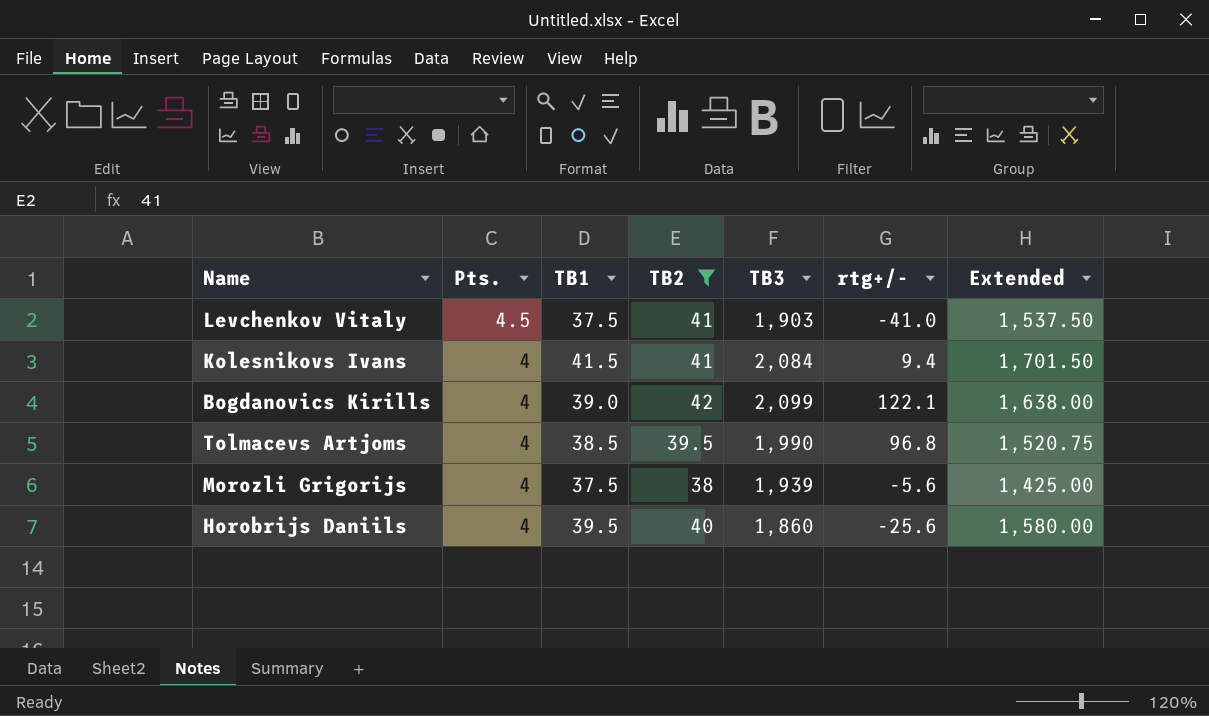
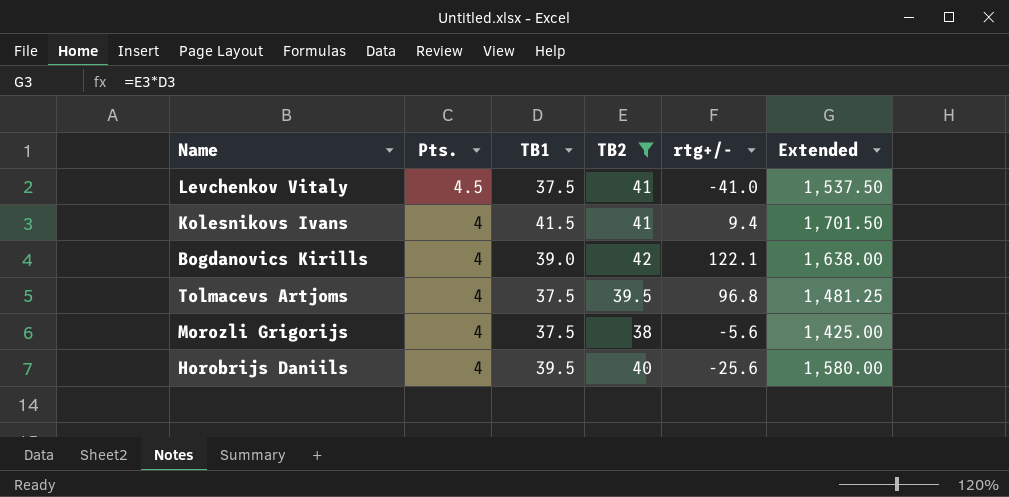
column TB3 | position: 5 -> none
Tolmacevs Artjoms | TB1: 38.5 -> 37.5
Tolmacevs Artjoms | Extended: 1,520.75 -> 1,481.25

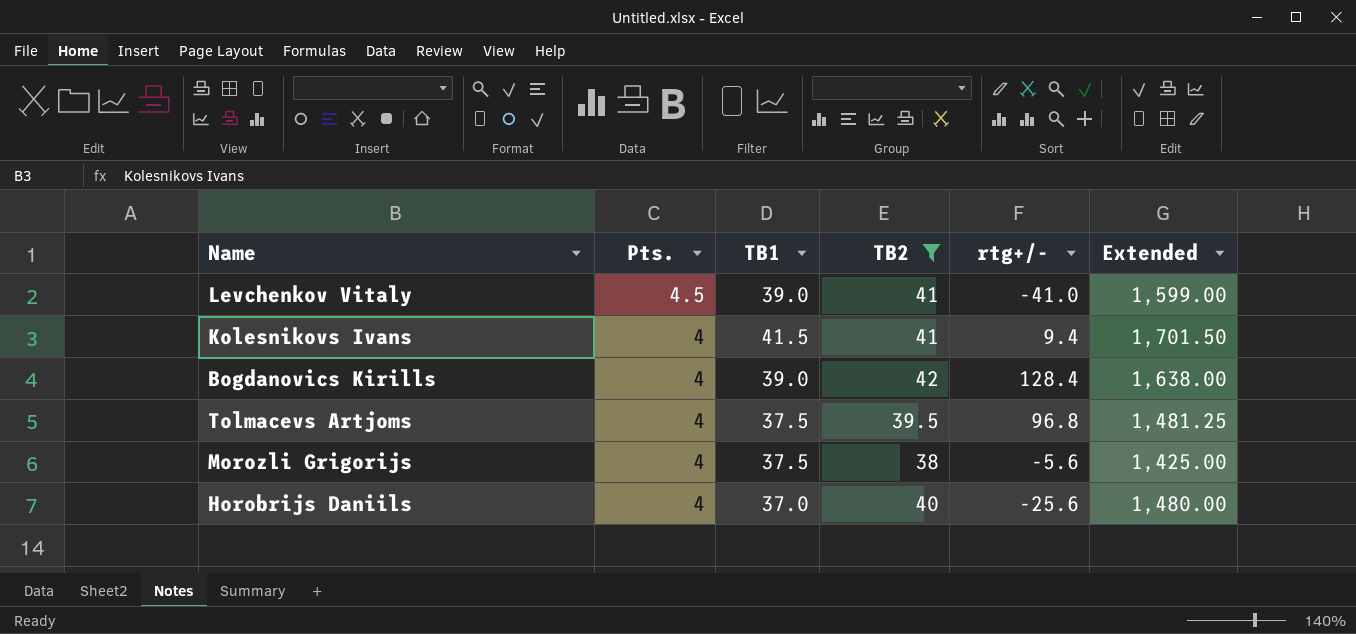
Levchenkov Vitaly | TB1: 37.5 -> 39.0
Levchenkov Vitaly | Extended: 1,537.50 -> 1,599.00
Bogdanovics Kirills | rtg+/-: 122.1 -> 128.4
Horobrijs Daniils | TB1: 39.5 -> 37.0
Horobrijs Daniils | Extended: 1,580.00 -> 1,480.00

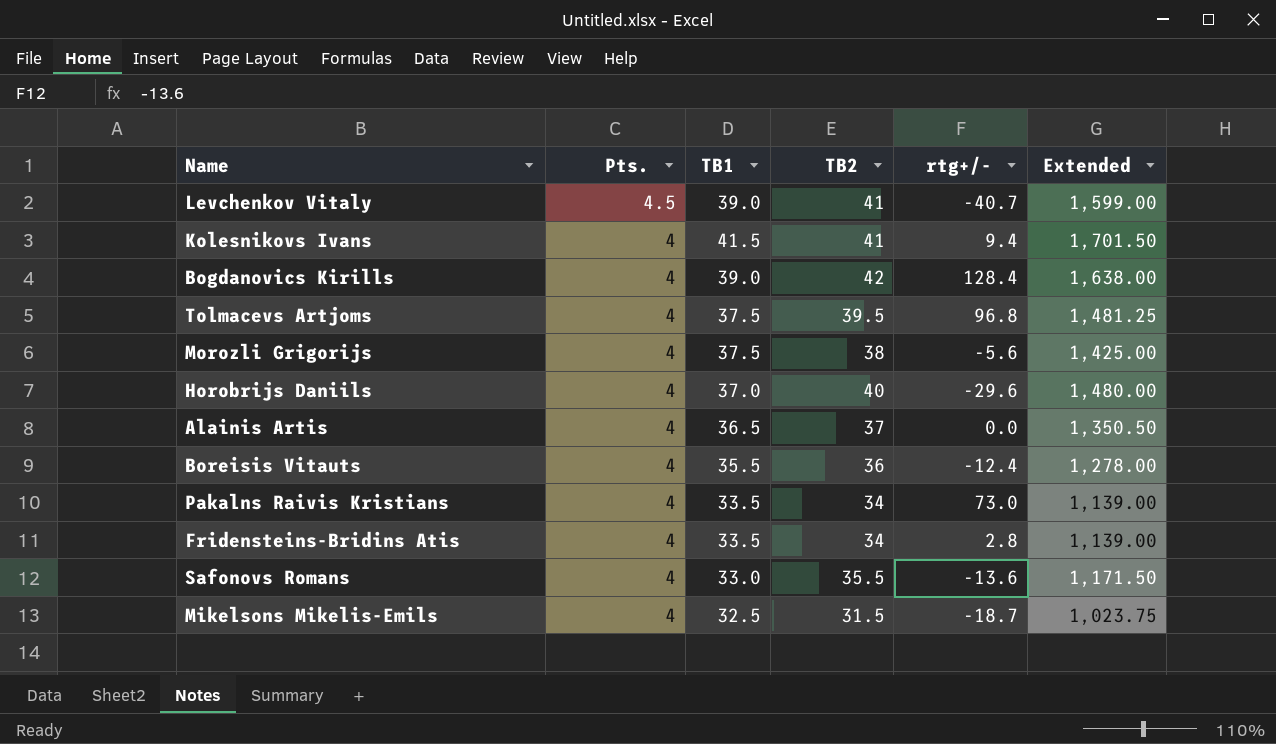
filter: TB2 >= 38 -> none
Levchenkov Vitaly | rtg+/-: -41.0 -> -40.7
Horobrijs Daniils | rtg+/-: -25.6 -> -29.6

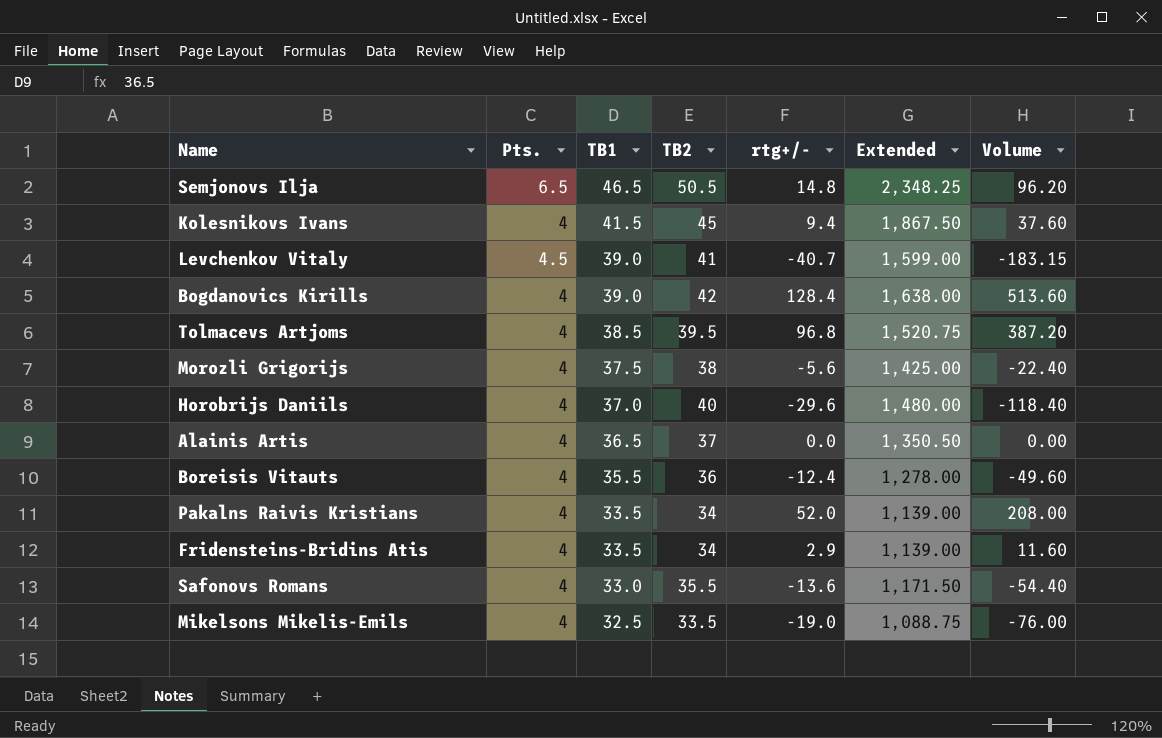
row order: Pts. descending -> TB1 descending
column Volume | formula: none -> [Pts.] * [rtg+/-]
row Semjonovs Ilja: none -> 6.5 | 46.5 | 50.5 | 14.8 | 2,348.25 | 96.20
Kolesnikovs Ivans | TB2: 41 -> 45
Kolesnikovs Ivans | Extended: 1,701.50 -> 1,867.50
Tolmacevs Artjoms | TB1: 37.5 -> 38.5
Tolmacevs Artjoms | Extended: 1,481.25 -> 1,520.75
Pakalns Raivis Kristians | rtg+/-: 73.0 -> 52.0
Fridensteins-Bridins Atis | rtg+/-: 2.8 -> 2.9
Mikelsons Mikelis-Emils | TB2: 31.5 -> 33.5
Mikelsons Mikelis-Emils | rtg+/-: -18.7 -> -19.0
Mikelsons Mikelis-Emils | Extended: 1,023.75 -> 1,088.75

